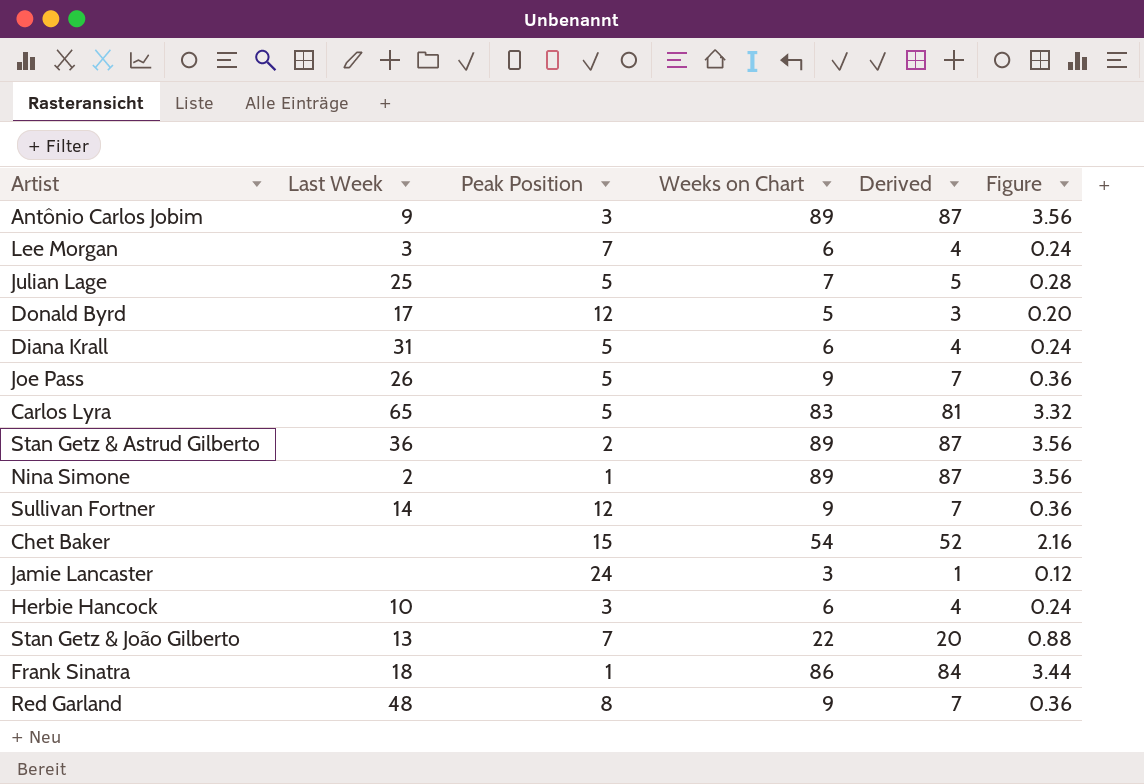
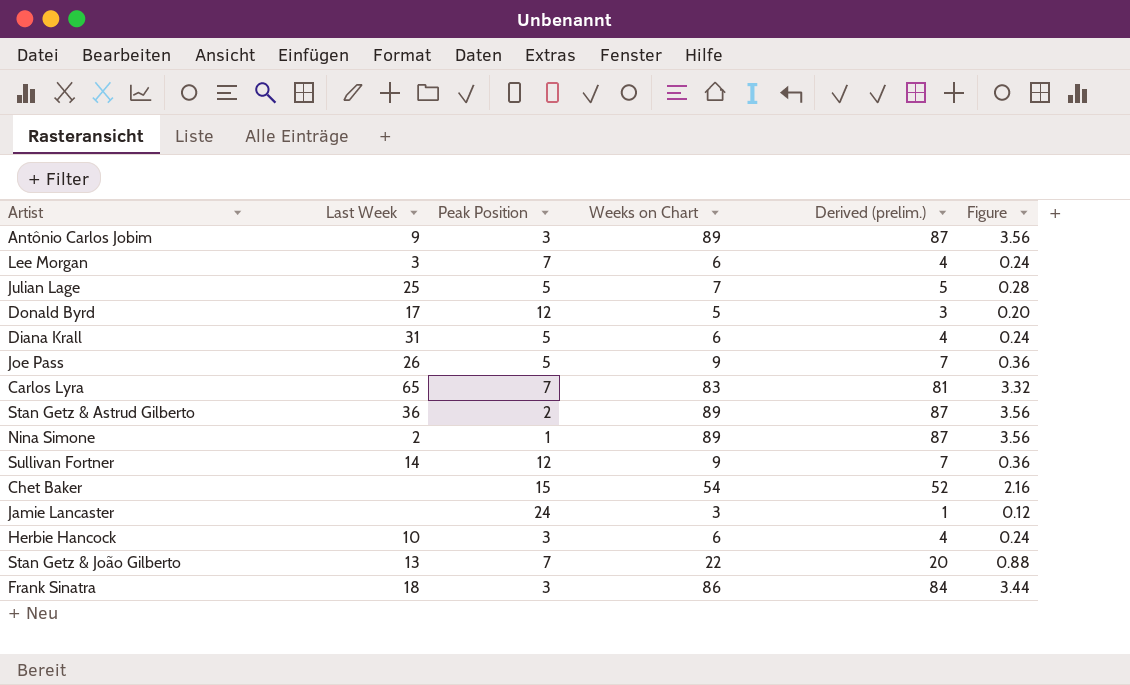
column name: Derived -> Derived (prelim.)
row Red Garland: 48 | 8 | 9 | 7 | 0.36 -> none
Carlos Lyra | Peak Position: 5 -> 7
Frank Sinatra | Peak Position: 1 -> 3

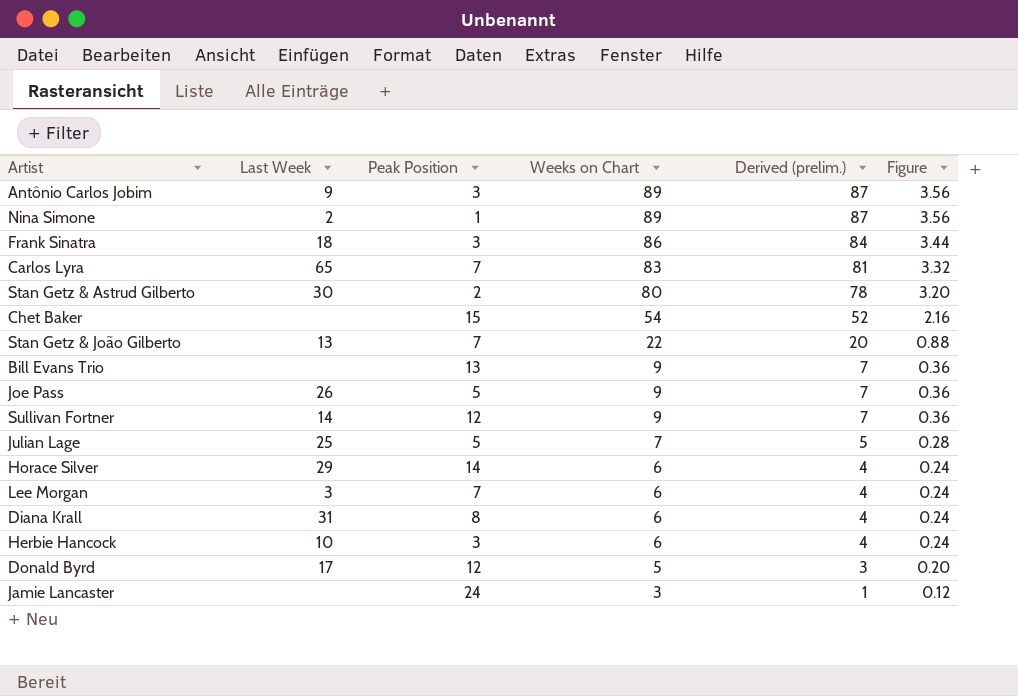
row order: none -> Weeks on Chart descending
Stan Getz & Astrud Gilberto | Last Week: 36 -> 30
Stan Getz & Astrud Gilberto | Weeks on Chart: 89 -> 80
Stan Getz & Astrud Gilberto | Derived (prelim.): 87 -> 78
Stan Getz & Astrud Gilberto | Figure: 3.56 -> 3.20
row Bill Evans Trio: none -> none | 13 | 9 | 7 | 0.36
row Horace Silver: none -> 29 | 14 | 6 | 4 | 0.24
Diana Krall | Peak Position: 5 -> 8

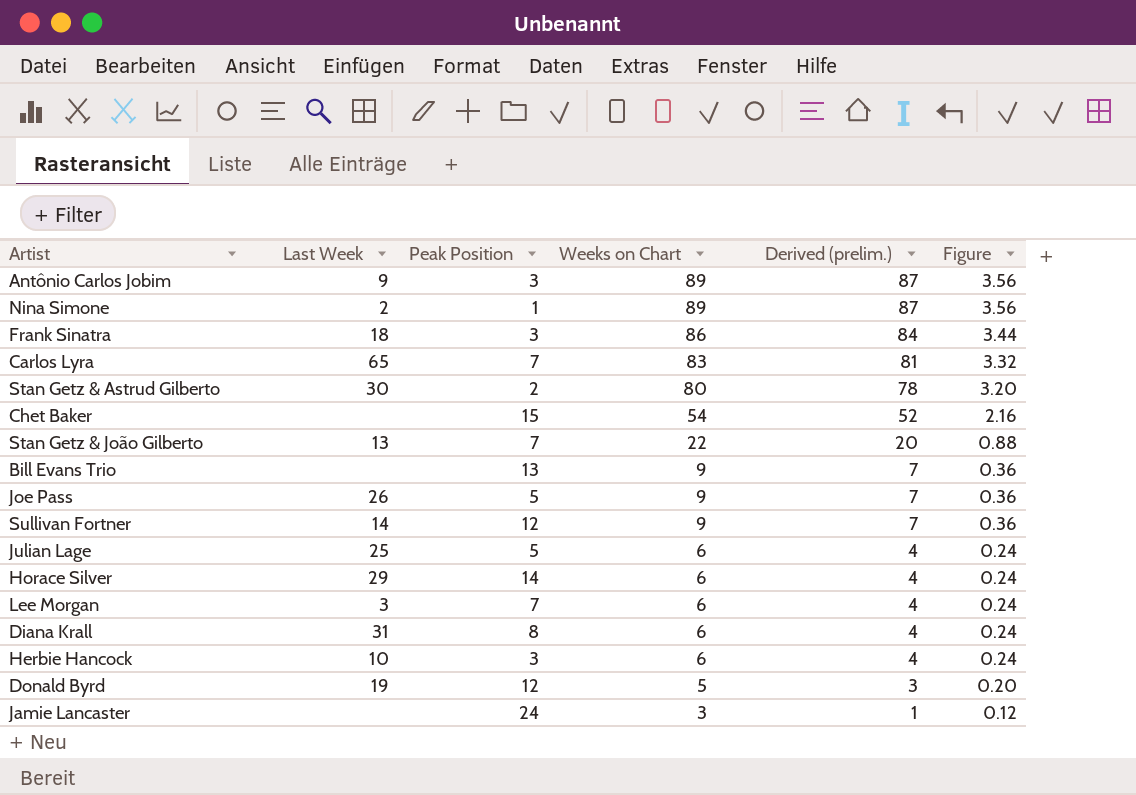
Julian Lage | Weeks on Chart: 7 -> 6
Julian Lage | Derived (prelim.): 5 -> 4
Julian Lage | Figure: 0.28 -> 0.24
Donald Byrd | Last Week: 17 -> 19

